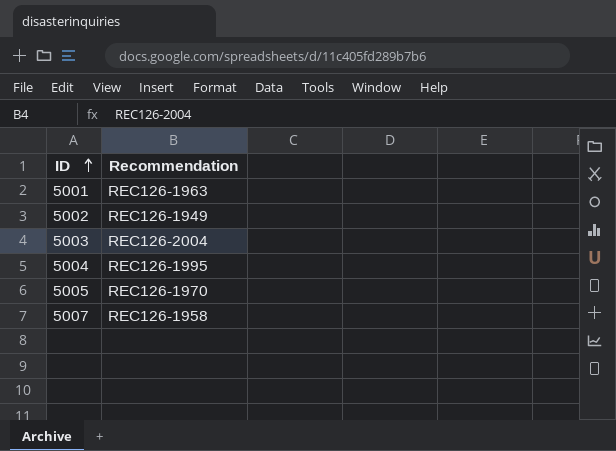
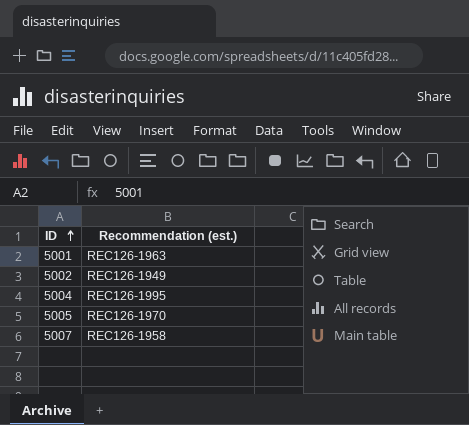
column name: Recommendation -> Recommendation (est.)
row 5003: REC126-2004 -> none

